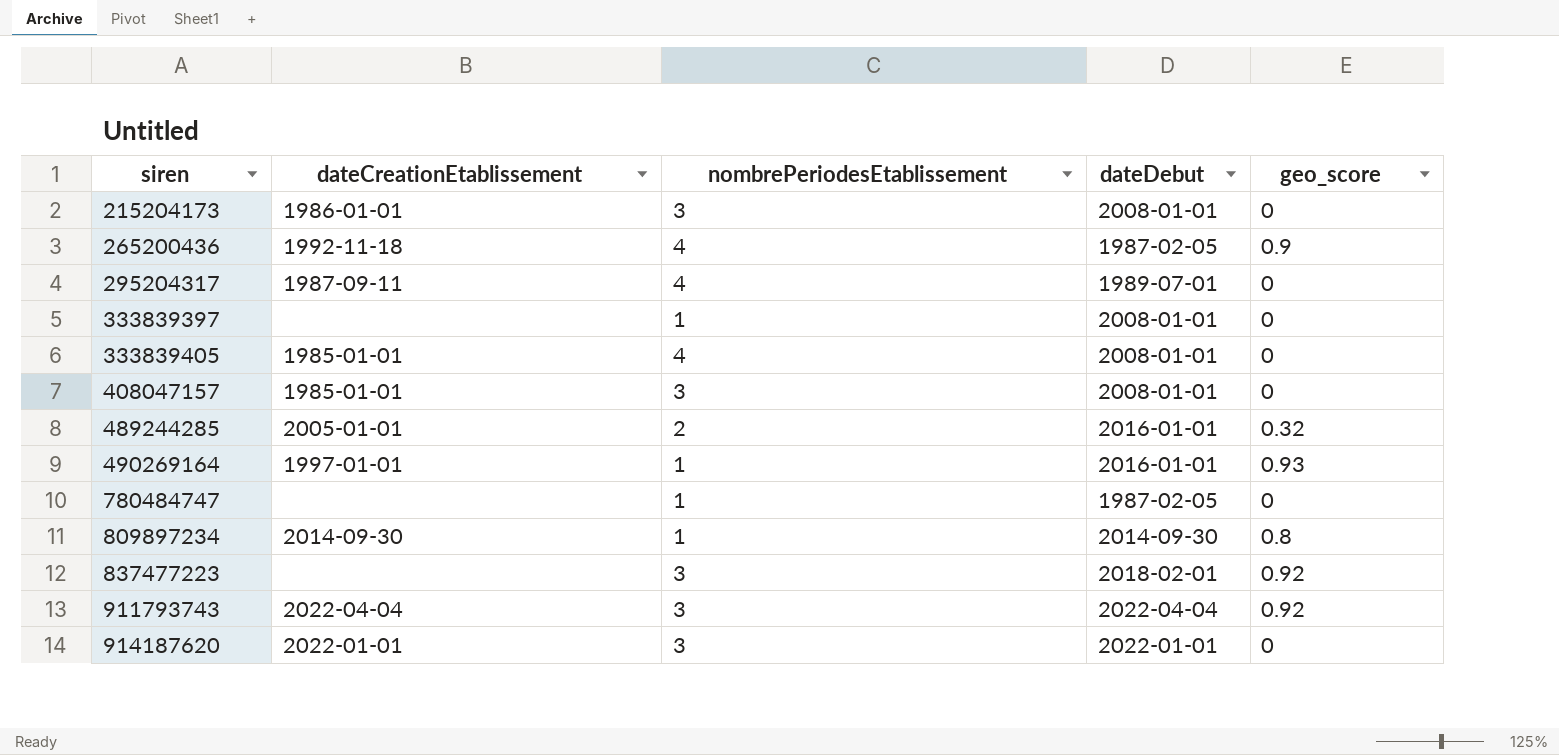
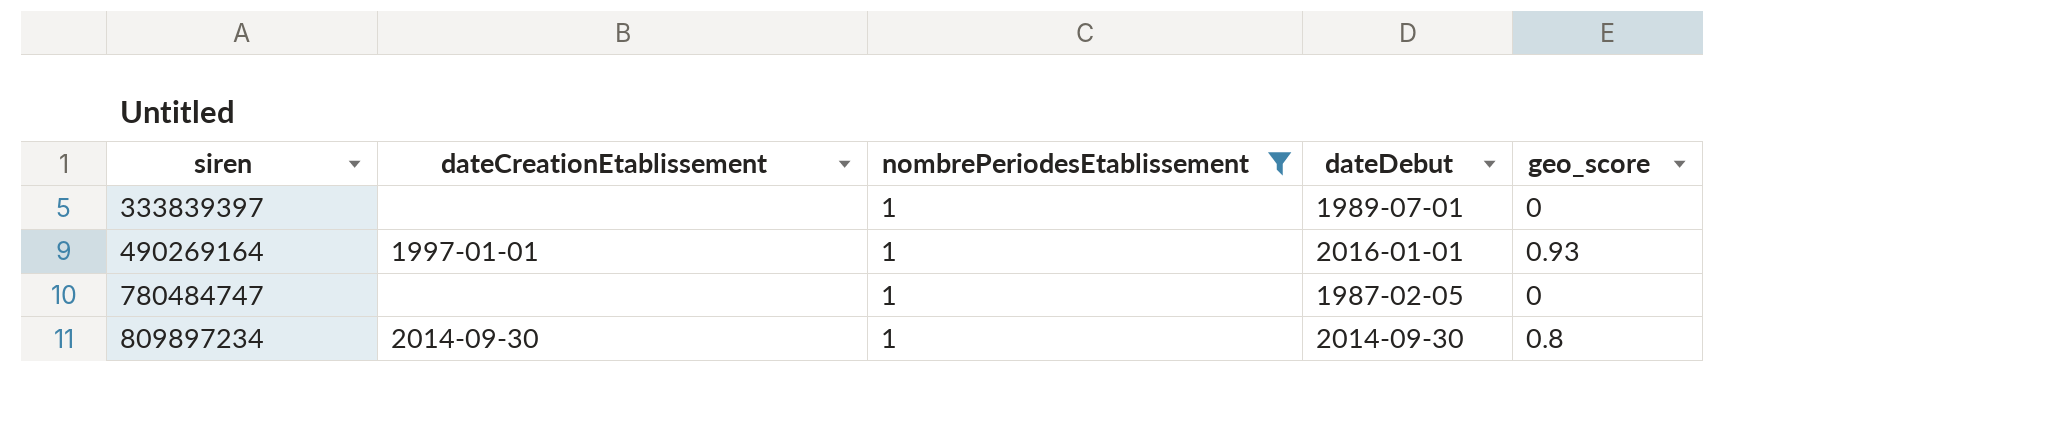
filter: none -> nombrePeriodesEtablissement = 1
333839397 | dateDebut: 2008-01-01 -> 1989-07-01

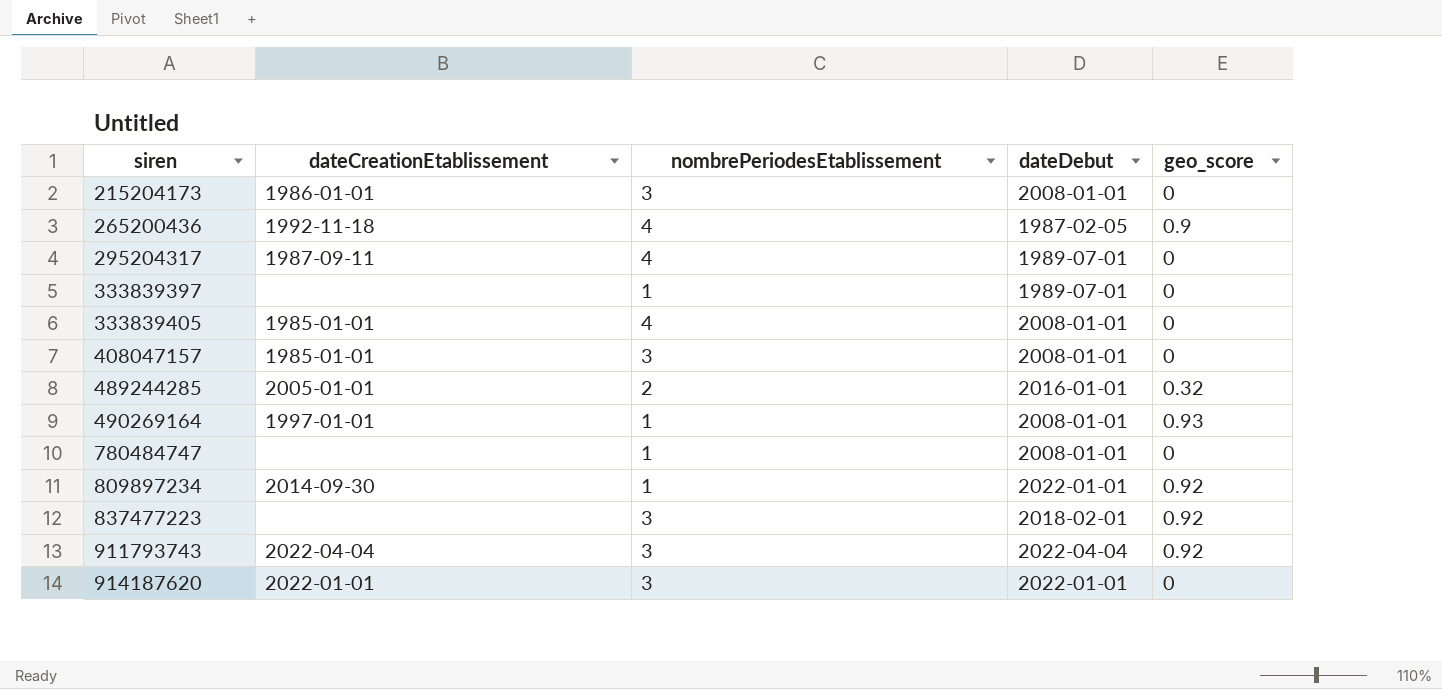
filter: nombrePeriodesEtablissement = 1 -> none
490269164 | dateDebut: 2016-01-01 -> 2008-01-01
780484747 | dateDebut: 1987-02-05 -> 2008-01-01
809897234 | dateDebut: 2014-09-30 -> 2022-01-01
809897234 | geo_score: 0.8 -> 0.92

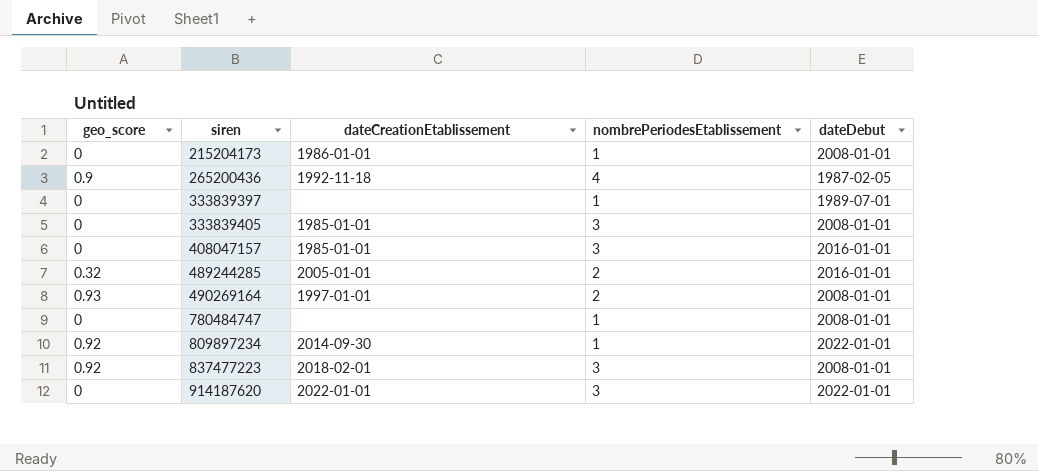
column geo_score | position: 5 -> 1
row 295204317: 1987-09-11 | 4 | 1989-07-01 | 0 -> none
row 911793743: 2022-04-04 | 3 | 2022-04-04 | 0.92 -> none
215204173 | nombrePeriodesEtablissement: 3 -> 1
333839405 | nombrePeriodesEtablissement: 4 -> 3
408047157 | dateDebut: 2008-01-01 -> 2016-01-01
490269164 | nombrePeriodesEtablissement: 1 -> 2
837477223 | dateCreationEtablissement: none -> 2018-02-01
837477223 | dateDebut: 2018-02-01 -> 2008-01-01

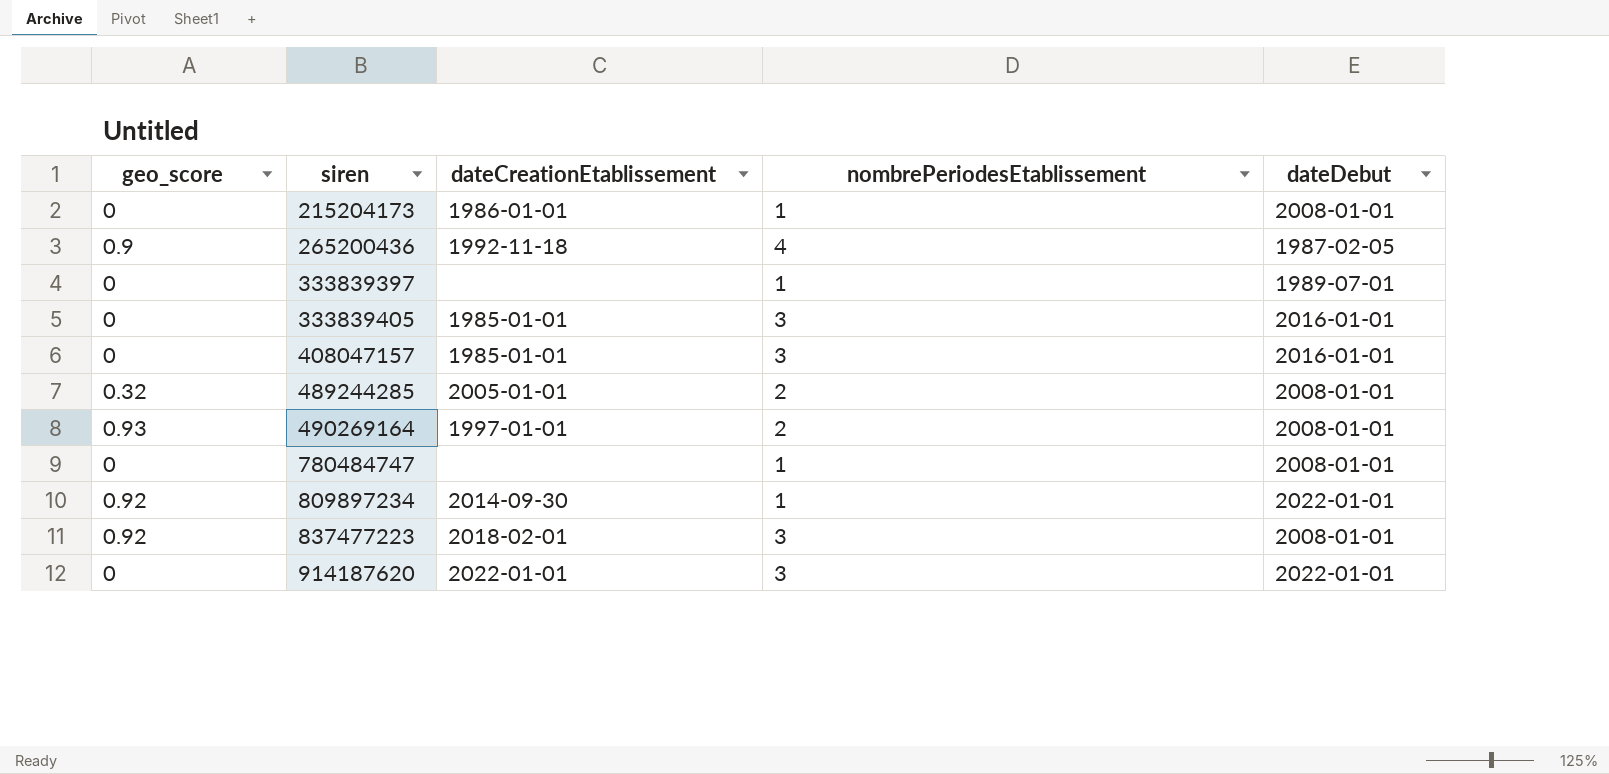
333839405 | dateDebut: 2008-01-01 -> 2016-01-01
489244285 | dateDebut: 2016-01-01 -> 2008-01-01

